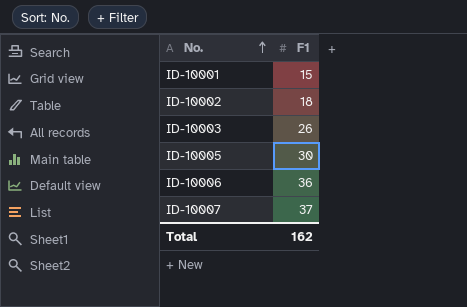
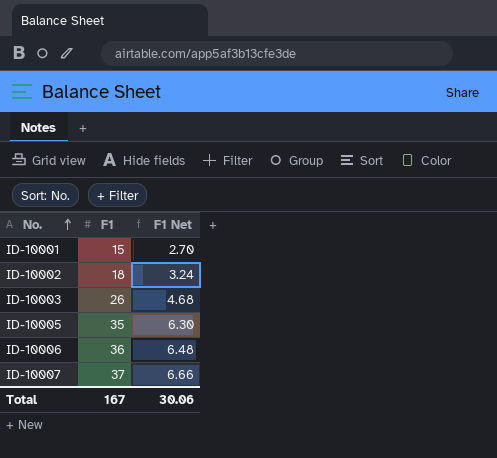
column F1 Net | formula: none -> [F1] * 0.18
ID-10005 | F1: 30 -> 35
Total | F1: 162 -> 167

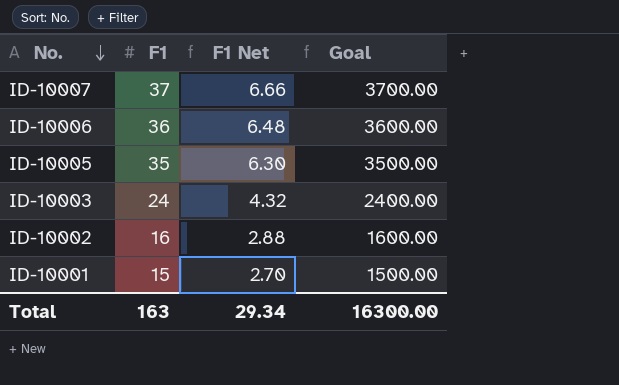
row order: No. ascending -> No. descending
column Goal | formula: none -> [F1] * 100
ID-10003 | F1: 26 -> 24
ID-10003 | F1 Net: 4.68 -> 4.32
ID-10002 | F1: 18 -> 16
ID-10002 | F1 Net: 3.24 -> 2.88
Total | F1: 167 -> 163
Total | F1 Net: 30.06 -> 29.34

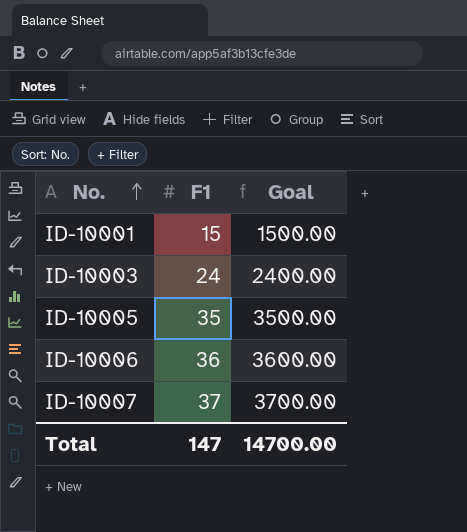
row order: No. descending -> No. ascending
column F1 Net | formula: [F1] * 0.18 -> none
row ID-10002: 16 | 2.88 | 1600.00 -> none
Total | F1: 163 -> 147
Total | Goal: 16300.00 -> 14700.00

